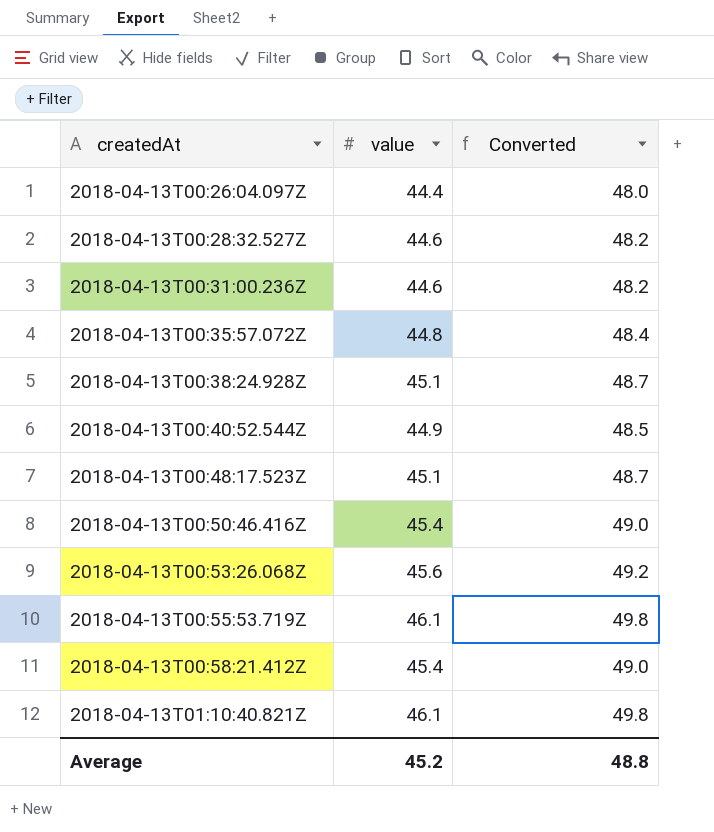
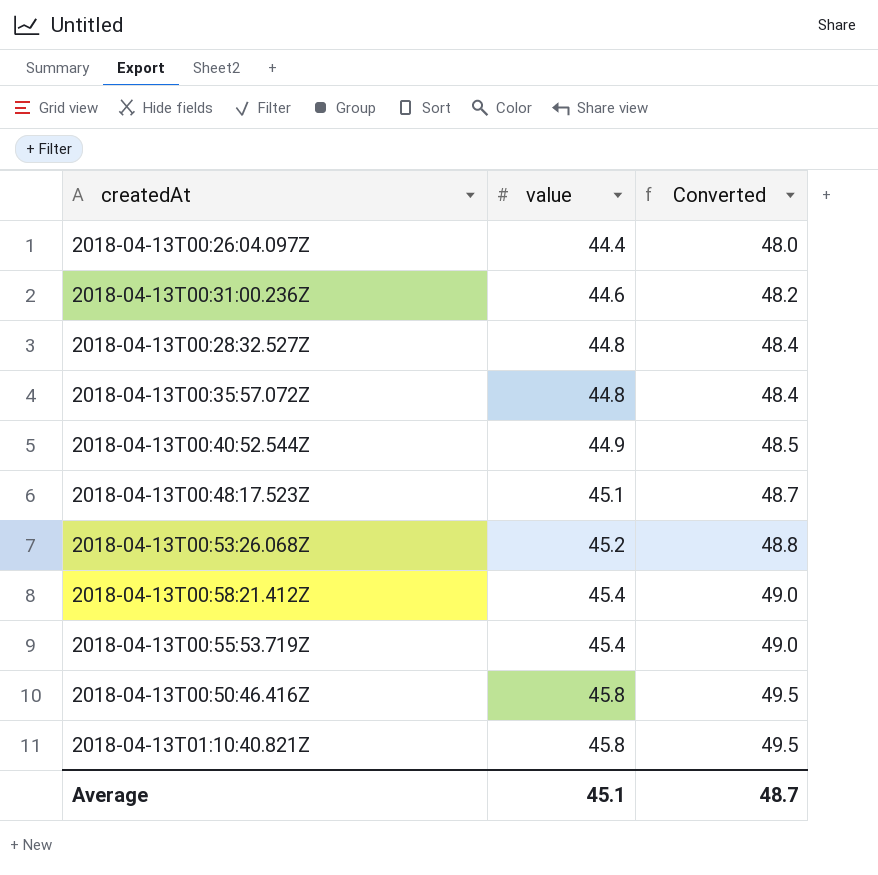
row order: createdAt ascending -> value ascending
row 2018-04-13T00:38:24.928Z: 45.1 | 48.7 -> none
2018-04-13T00:28:32.527Z | value: 44.6 -> 44.8
2018-04-13T00:28:32.527Z | Converted: 48.2 -> 48.4
2018-04-13T00:53:26.068Z | value: 45.6 -> 45.2
2018-04-13T00:53:26.068Z | Converted: 49.2 -> 48.8
2018-04-13T00:55:53.719Z | value: 46.1 -> 45.4
2018-04-13T00:55:53.719Z | Converted: 49.8 -> 49.0
2018-04-13T00:50:46.416Z | value: 45.4 -> 45.8
2018-04-13T00:50:46.416Z | Converted: 49.0 -> 49.5
2018-04-13T01:10:40.821Z | value: 46.1 -> 45.8
2018-04-13T01:10:40.821Z | Converted: 49.8 -> 49.5
Average | value: 45.2 -> 45.1
Average | Converted: 48.8 -> 48.7

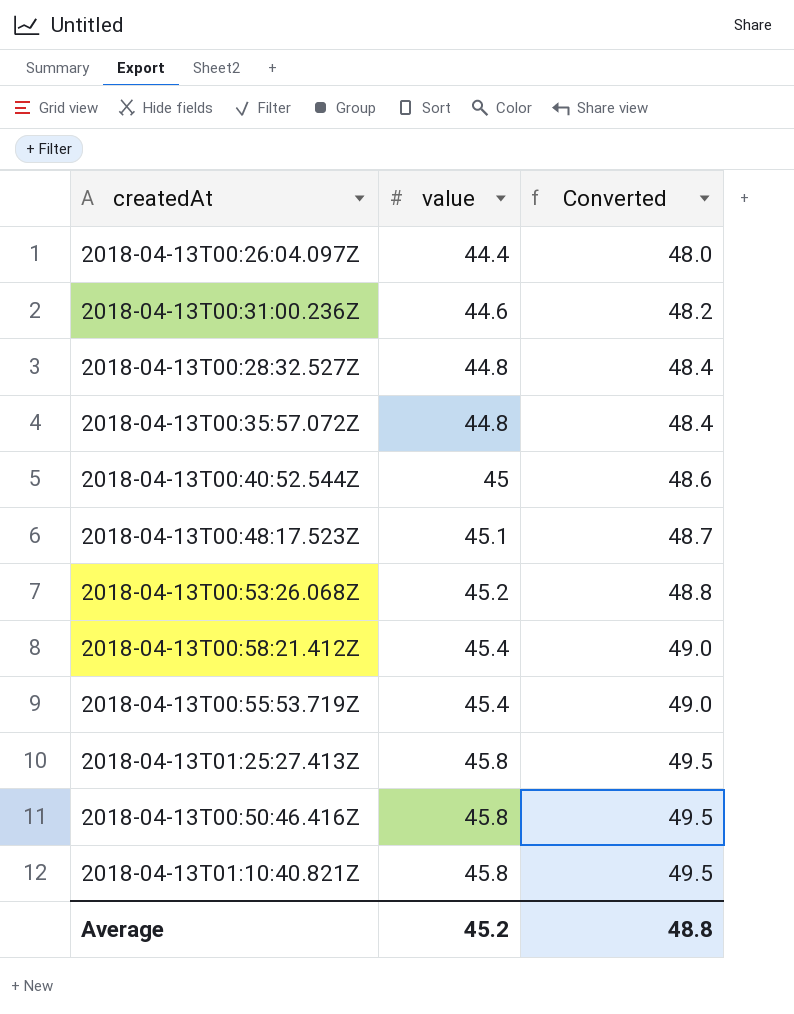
2018-04-13T00:40:52.544Z | value: 44.9 -> 45
2018-04-13T00:40:52.544Z | Converted: 48.5 -> 48.6
row 2018-04-13T01:25:27.413Z: none -> 45.8 | 49.5
Average | value: 45.1 -> 45.2
Average | Converted: 48.7 -> 48.8

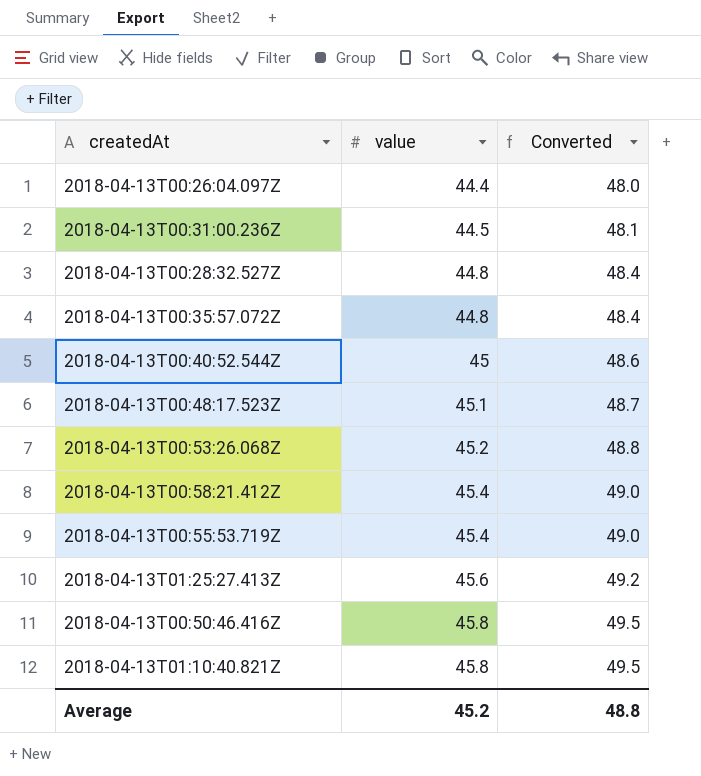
2018-04-13T00:31:00.236Z | value: 44.6 -> 44.5
2018-04-13T00:31:00.236Z | Converted: 48.2 -> 48.1
2018-04-13T01:25:27.413Z | value: 45.8 -> 45.6
2018-04-13T01:25:27.413Z | Converted: 49.5 -> 49.2

